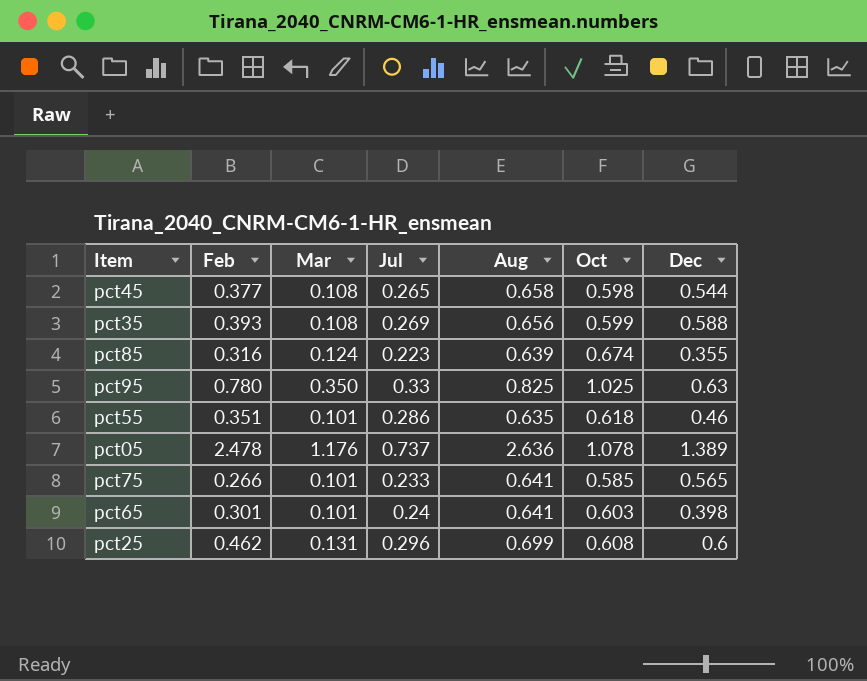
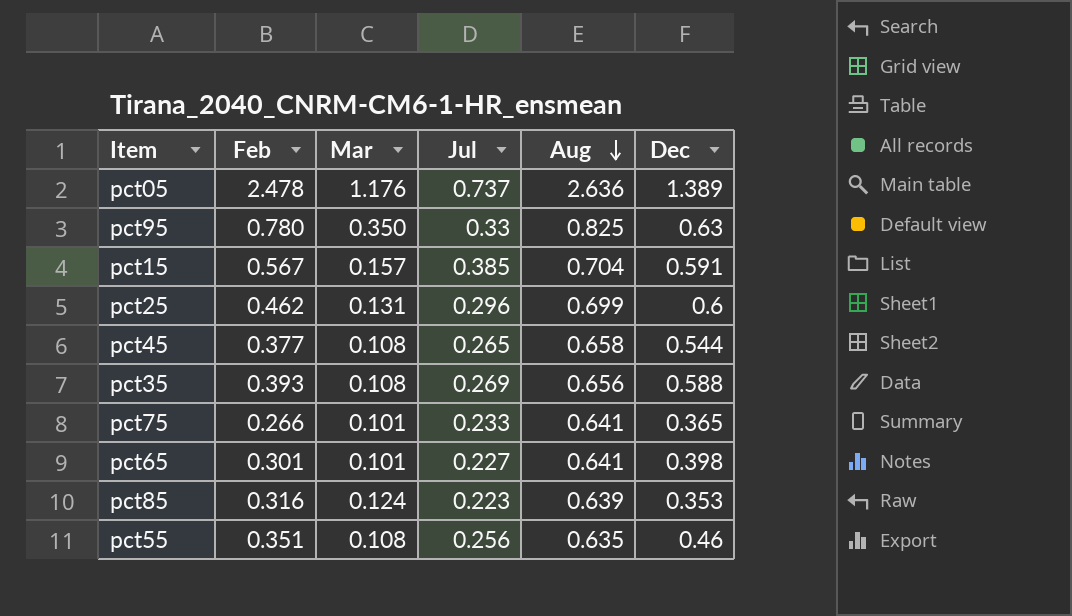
row order: none -> Aug descending
column Oct | position: 6 -> none
row pct15: none -> 0.567 | 0.157 | 0.385 | 0.704 | 0.591
pct75 | Dec: 0.565 -> 0.365
pct65 | Jul: 0.24 -> 0.227
pct85 | Dec: 0.355 -> 0.353
pct55 | Mar: 0.101 -> 0.108
pct55 | Jul: 0.286 -> 0.256

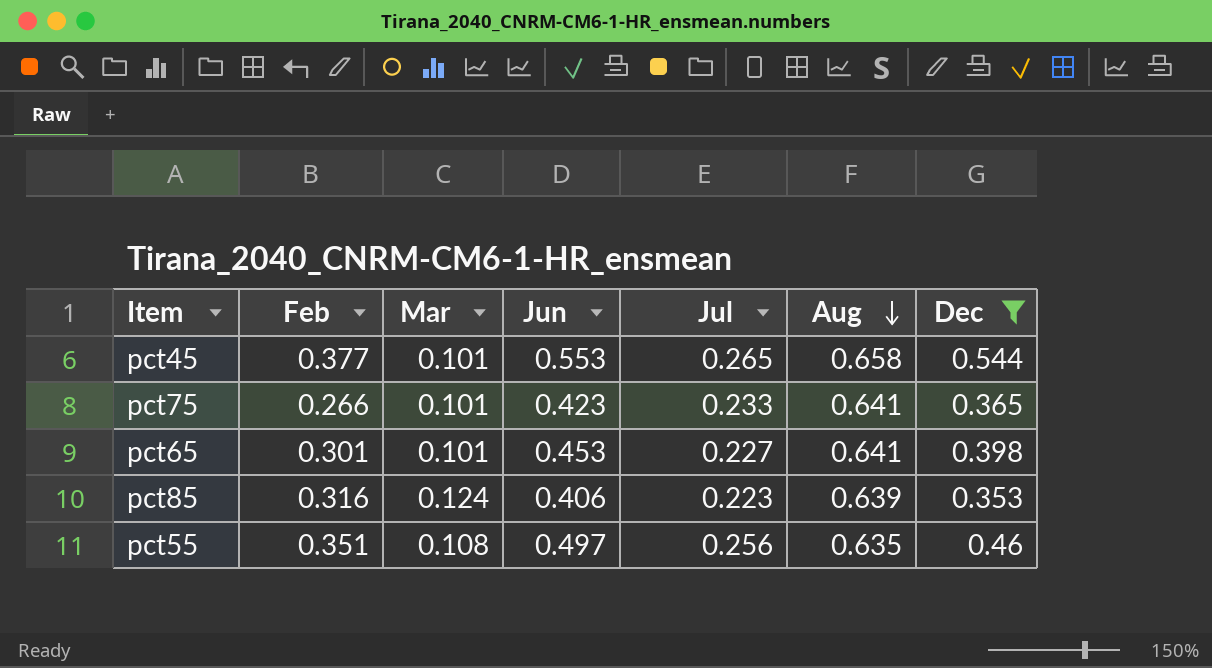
filter: none -> Dec <= 0.544
column Jun | position: none -> 4
pct45 | Mar: 0.108 -> 0.101

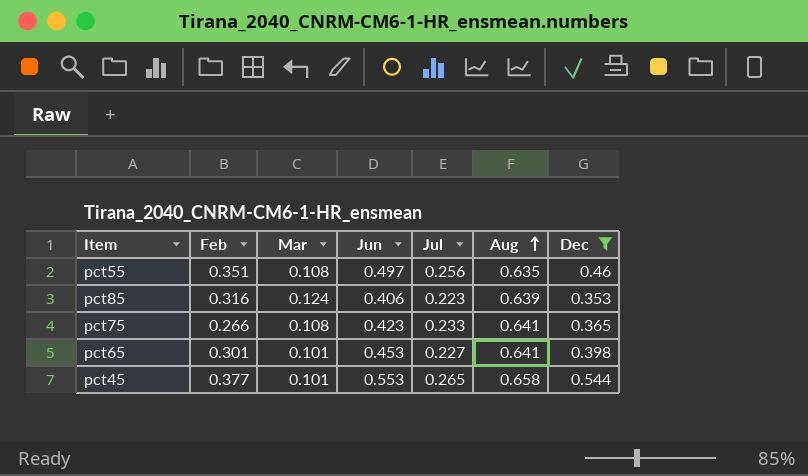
row order: Aug descending -> Aug ascending
pct75 | Mar: 0.101 -> 0.108

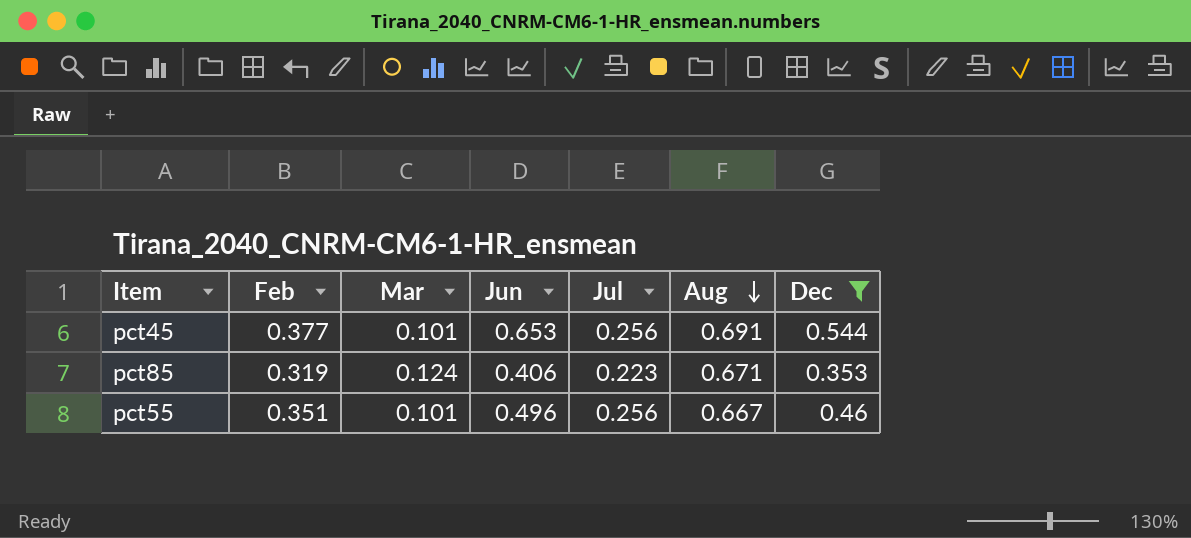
row order: Aug ascending -> Aug descending
row pct75: 0.266 | 0.108 | 0.423 | 0.233 | 0.641 | 0.365 -> none
row pct65: 0.301 | 0.101 | 0.453 | 0.227 | 0.641 | 0.398 -> none
pct45 | Jun: 0.553 -> 0.653
pct45 | Jul: 0.265 -> 0.256
pct45 | Aug: 0.658 -> 0.691
pct85 | Feb: 0.316 -> 0.319
pct85 | Aug: 0.639 -> 0.671
pct55 | Mar: 0.108 -> 0.101
pct55 | Jun: 0.497 -> 0.496
pct55 | Aug: 0.635 -> 0.667

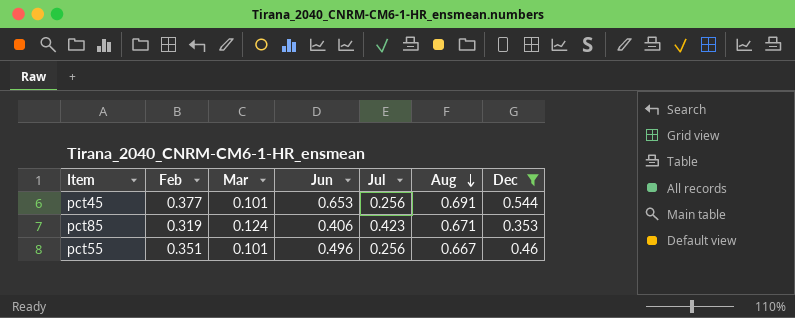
pct85 | Jul: 0.223 -> 0.423

